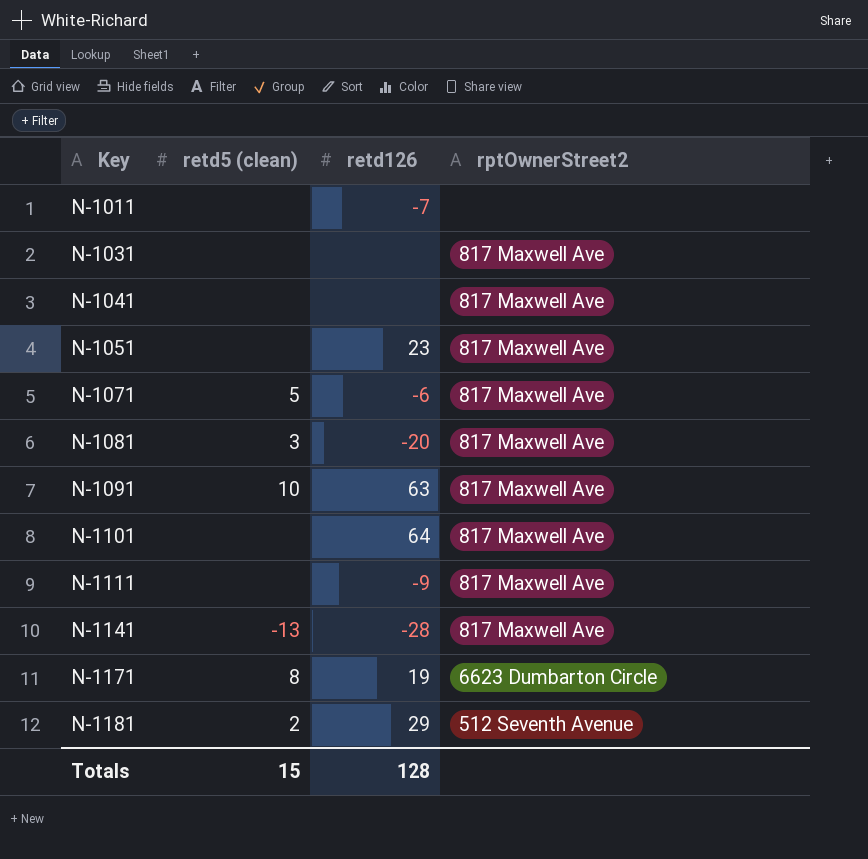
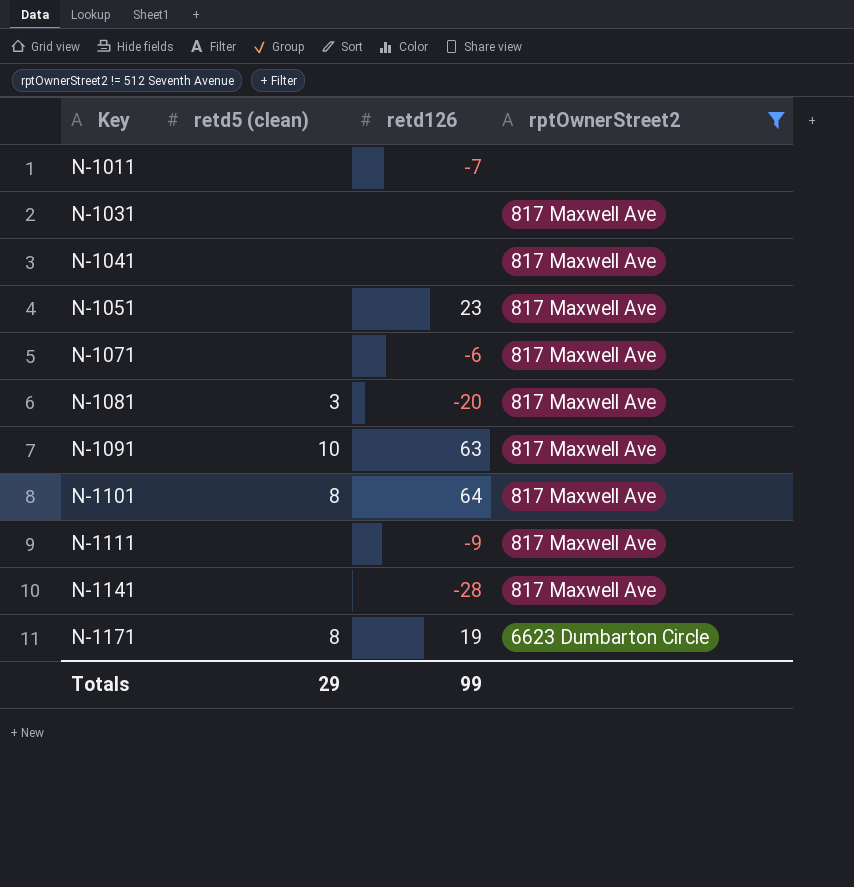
filter: none -> rptOwnerStreet2 != 512 Seventh Avenue
N-1071 | retd5 (clean): 5 -> none
N-1101 | retd5 (clean): none -> 8
N-1141 | retd5 (clean): -13 -> none
Totals | retd5 (clean): 15 -> 29
Totals | retd126: 128 -> 99

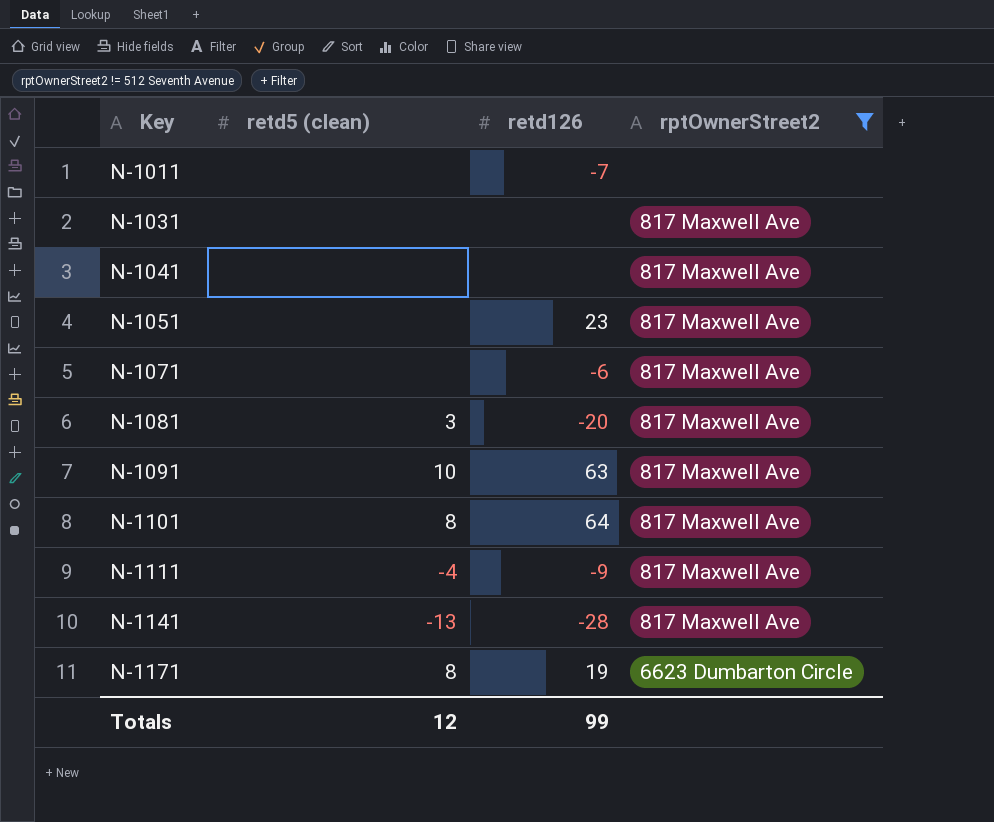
N-1111 | retd5 (clean): none -> -4
N-1141 | retd5 (clean): none -> -13
Totals | retd5 (clean): 29 -> 12

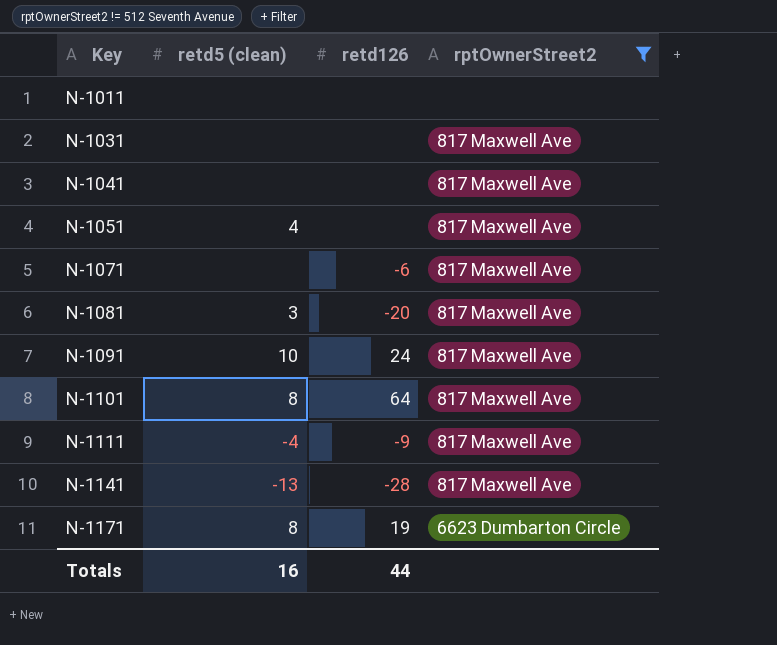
N-1011 | retd126: -7 -> none
N-1051 | retd5 (clean): none -> 4
N-1051 | retd126: 23 -> none
N-1091 | retd126: 63 -> 24
Totals | retd5 (clean): 12 -> 16
Totals | retd126: 99 -> 44

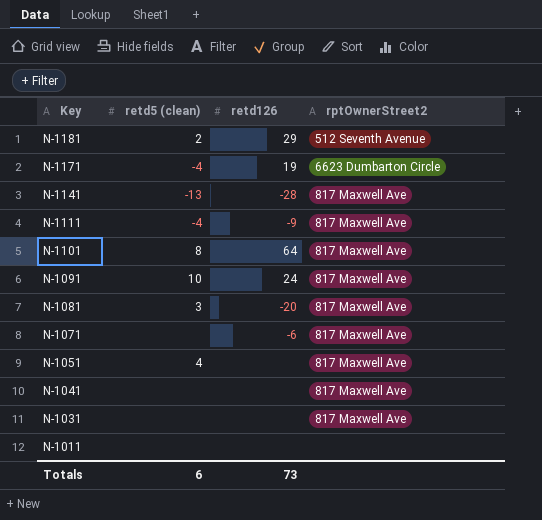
filter: rptOwnerStreet2 != 512 Seventh Avenue -> none
row order: Key ascending -> Key descending
N-1171 | retd5 (clean): 8 -> -4
Totals | retd5 (clean): 16 -> 6
Totals | retd126: 44 -> 73

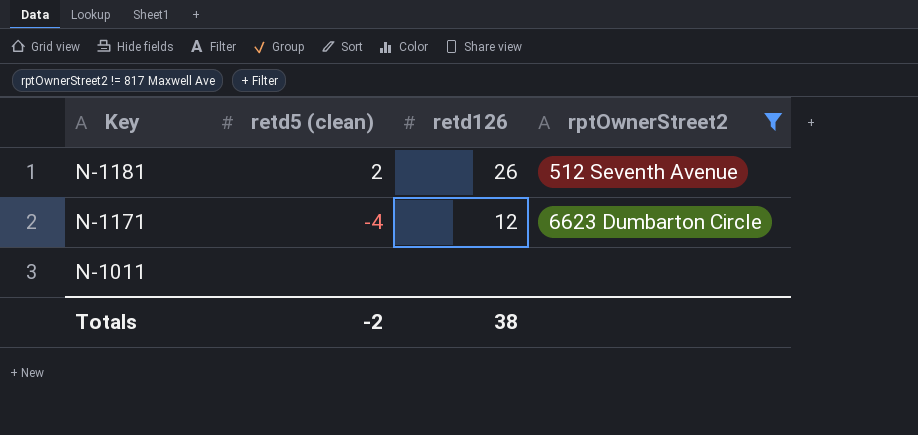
filter: none -> rptOwnerStreet2 != 817 Maxwell Ave
N-1181 | retd126: 29 -> 26
N-1171 | retd126: 19 -> 12
Totals | retd5 (clean): 6 -> -2
Totals | retd126: 73 -> 38

